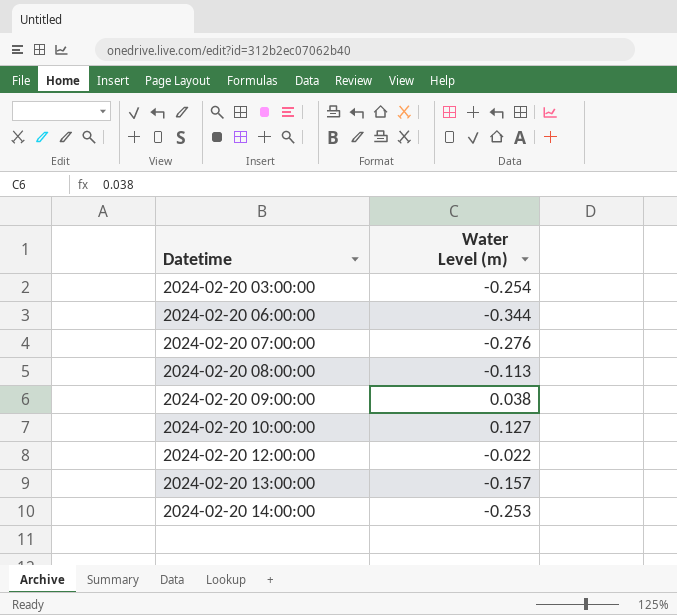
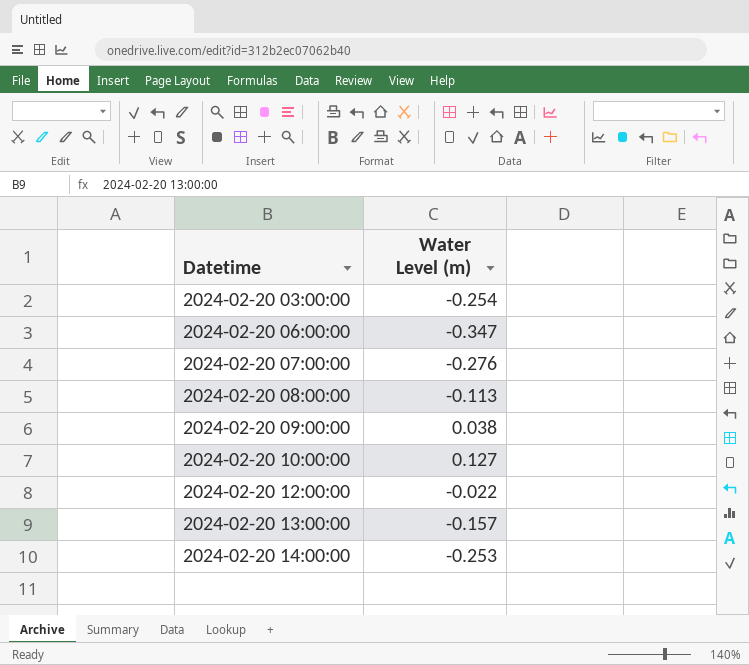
2024-02-20 06:00:00 | Water Level (m): -0.344 -> -0.347

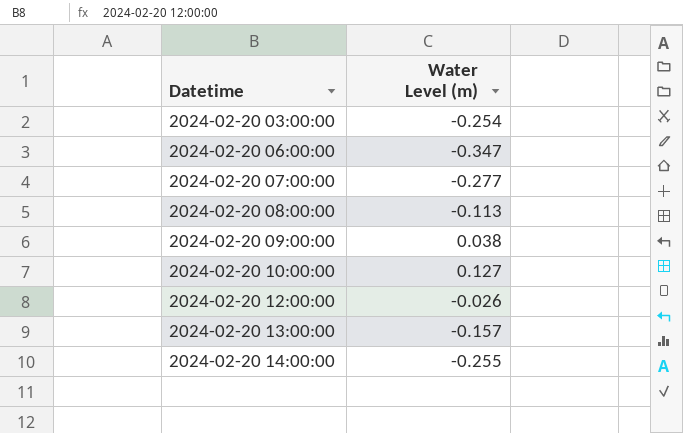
2024-02-20 07:00:00 | Water Level (m): -0.276 -> -0.277
2024-02-20 12:00:00 | Water Level (m): -0.022 -> -0.026
2024-02-20 14:00:00 | Water Level (m): -0.253 -> -0.255

